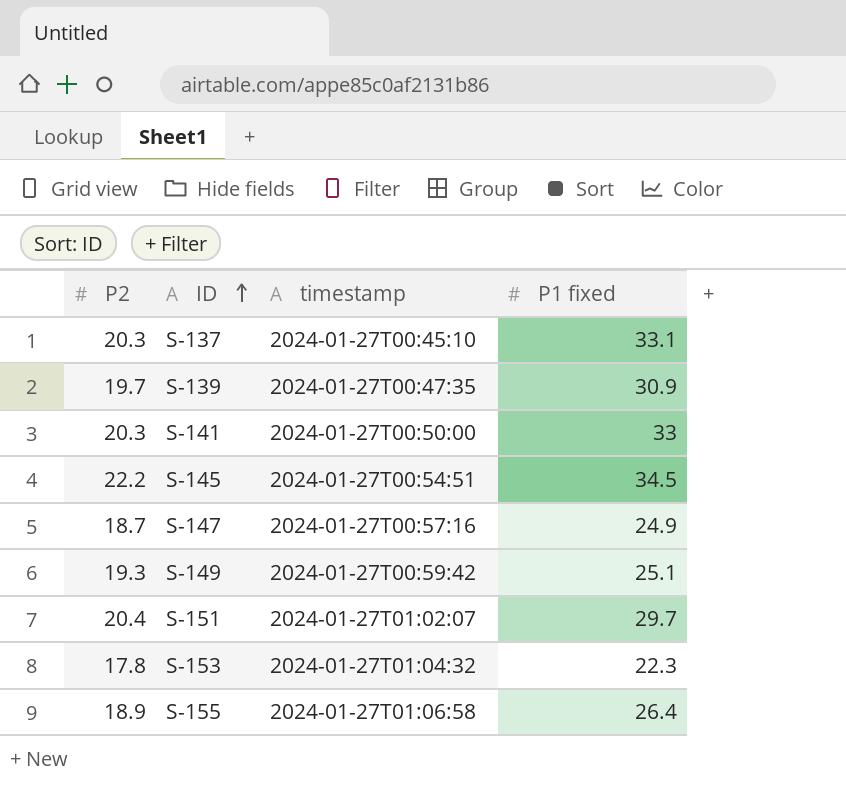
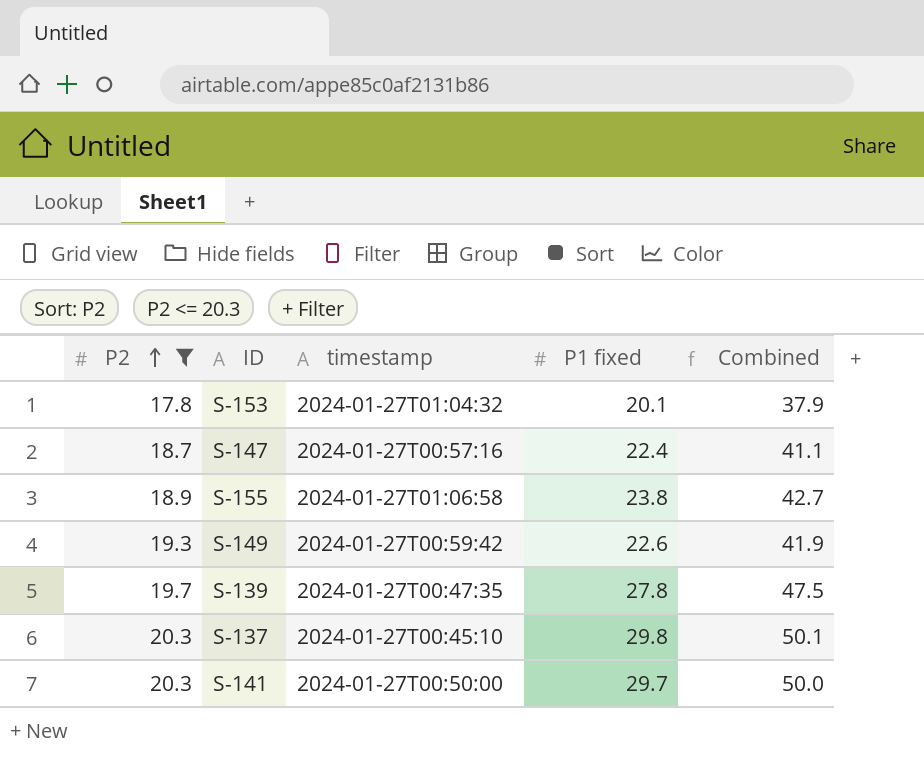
filter: none -> P2 <= 20.3
row order: ID ascending -> P2 ascending
column Combined | formula: none -> [P2] + [P1 fixed]
S-153 | P1 fixed: 22.3 -> 20.1
S-147 | P1 fixed: 24.9 -> 22.4
S-155 | P1 fixed: 26.4 -> 23.8
S-149 | P1 fixed: 25.1 -> 22.6
S-139 | P1 fixed: 30.9 -> 27.8
S-137 | P1 fixed: 33.1 -> 29.8
S-141 | P1 fixed: 33 -> 29.7

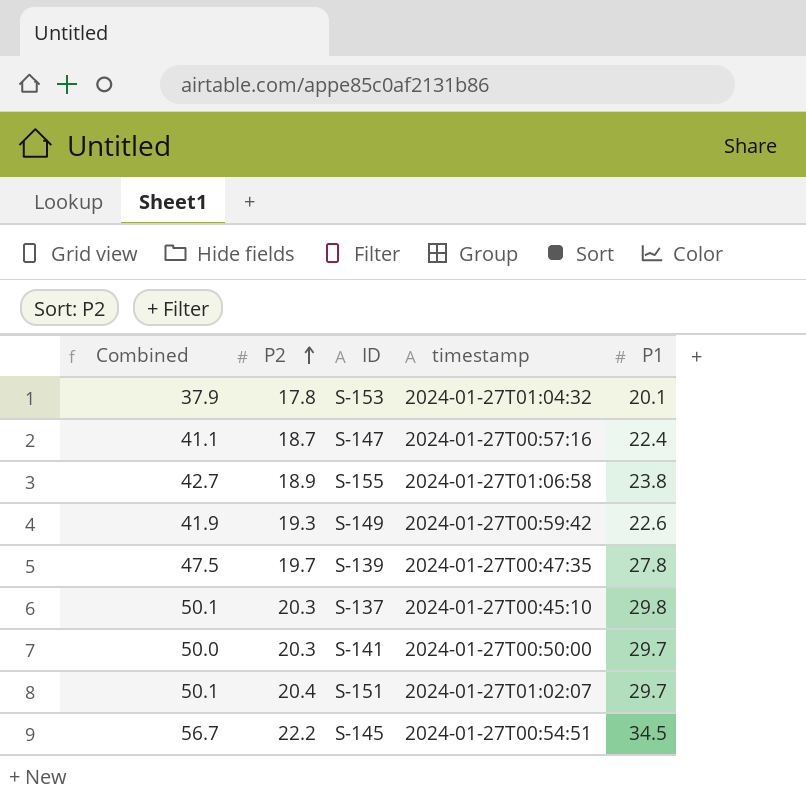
filter: P2 <= 20.3 -> none
column Combined | position: 5 -> 1
column name: P1 fixed -> P1

